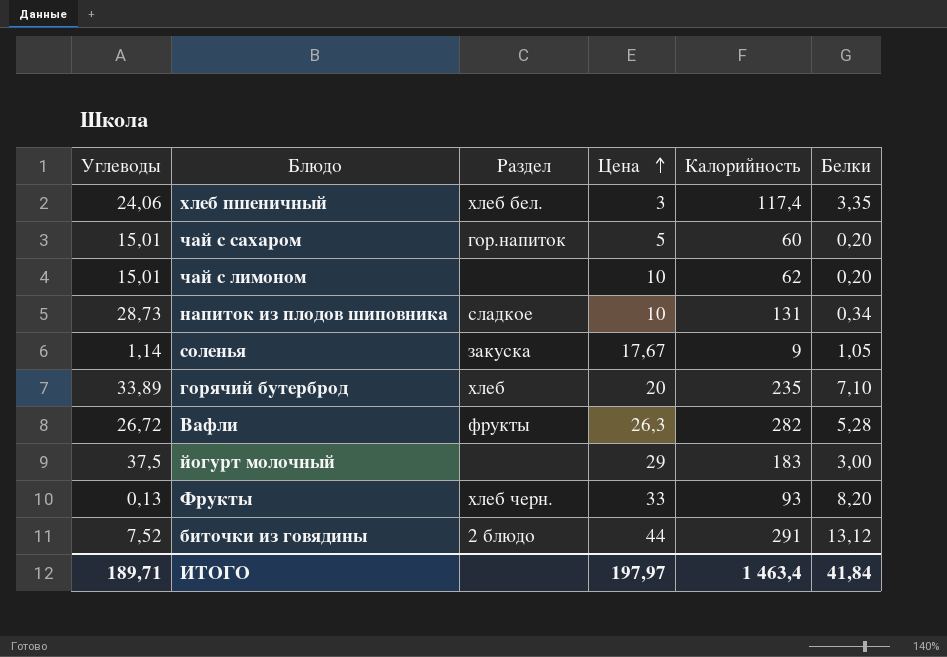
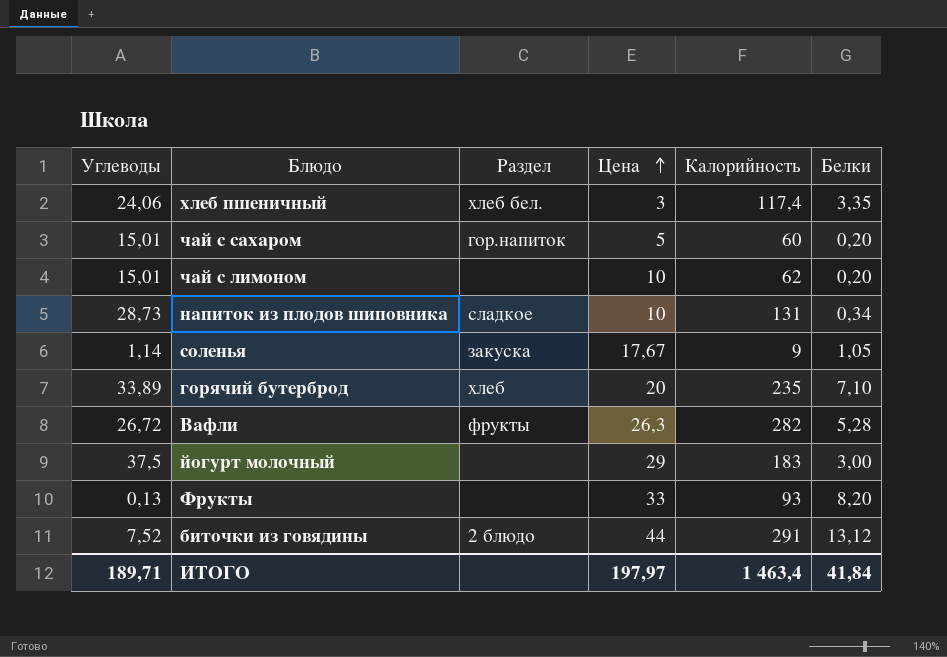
Фрукты | Раздел: хлеб черн. -> none

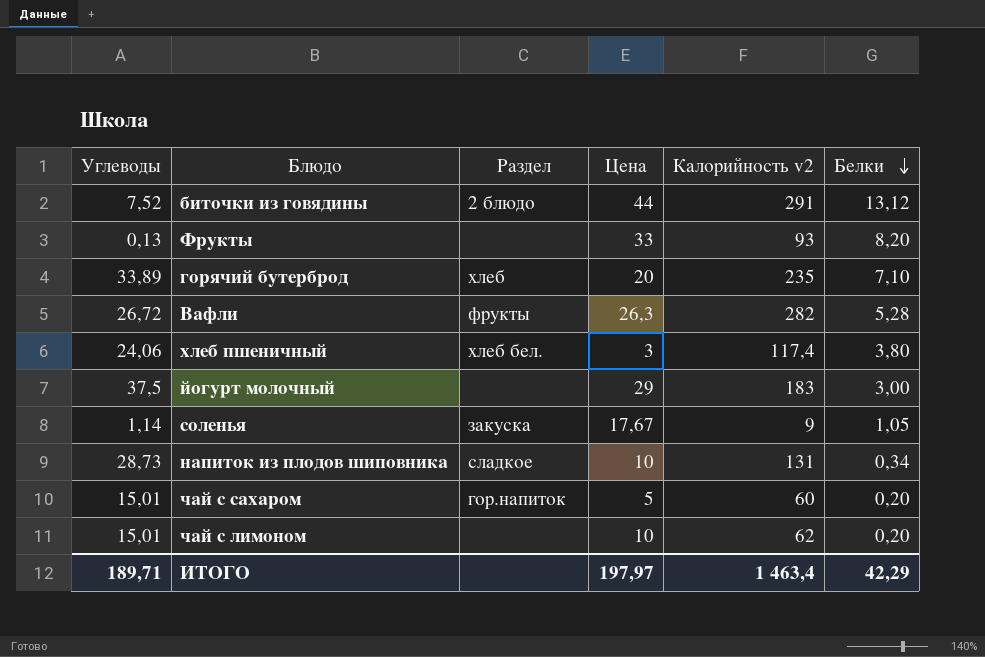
row order: Цена ascending -> Белки descending
column name: Калорийность -> Калорийность v2
хлеб пшеничный | Белки: 3,35 -> 3,80
ИТОГО | Белки: 41,84 -> 42,29

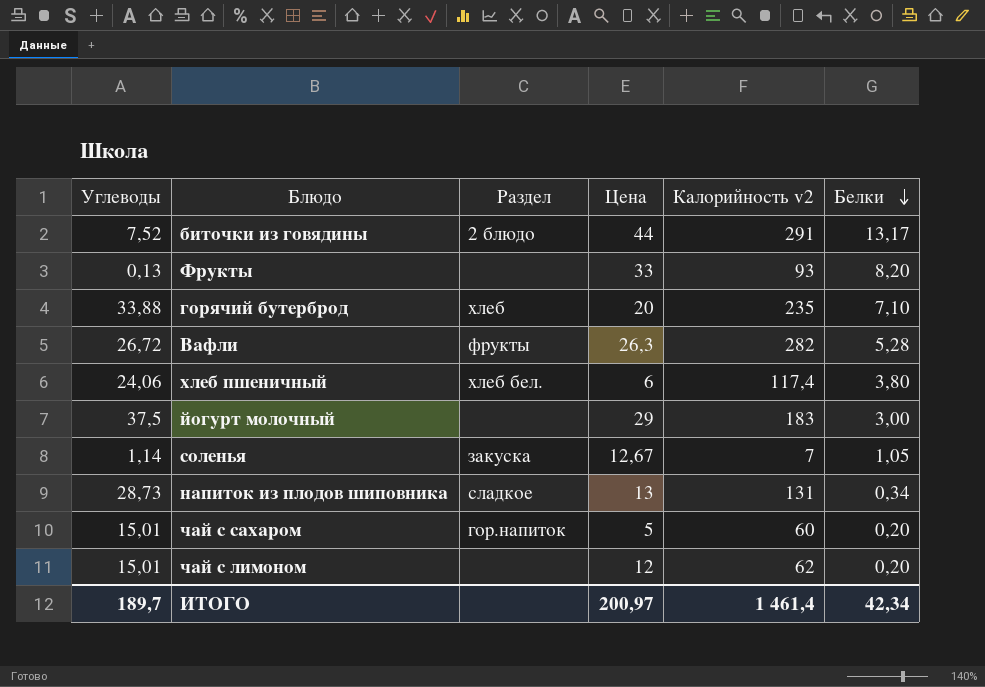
биточки из говядины | Белки: 13,12 -> 13,17
горячий бутерброд | Углеводы: 33,89 -> 33,88
хлеб пшеничный | Цена: 3 -> 6
соленья | Цена: 17,67 -> 12,67
соленья | Калорийность v2: 9 -> 7
напиток из плодов шиповника | Цена: 10 -> 13
чай с лимоном | Цена: 10 -> 12
ИТОГО | Углеводы: 189,71 -> 189,7
ИТОГО | Цена: 197,97 -> 200,97
ИТОГО | Калорийность v2: 1 463,4 -> 1 461,4
ИТОГО | Белки: 42,29 -> 42,34

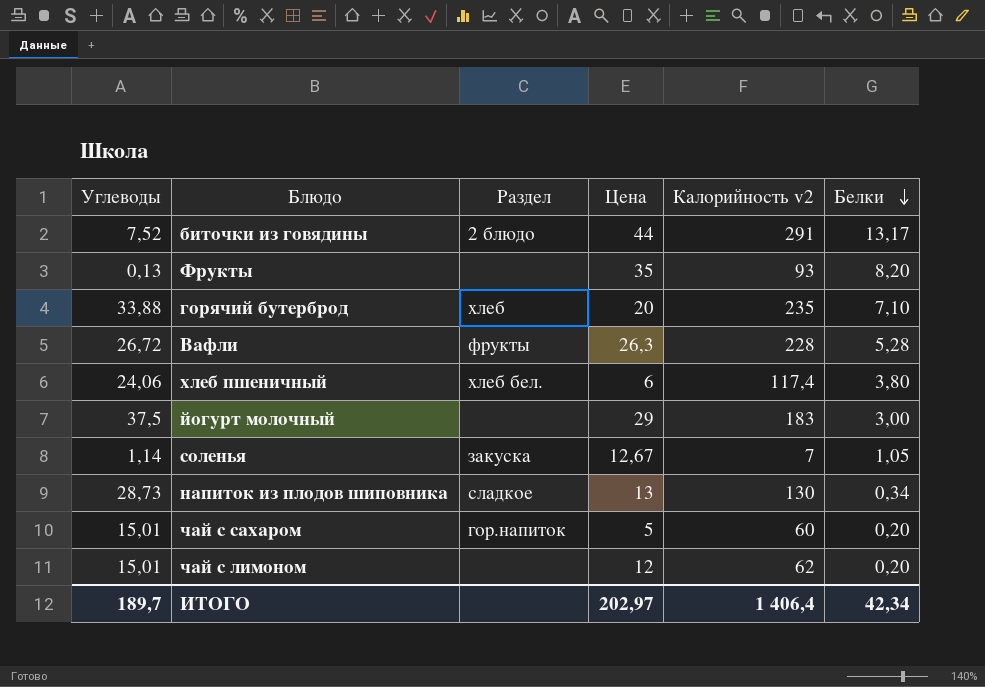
Фрукты | Цена: 33 -> 35
Вафли | Калорийность v2: 282 -> 228
напиток из плодов шиповника | Калорийность v2: 131 -> 130
ИТОГО | Цена: 200,97 -> 202,97
ИТОГО | Калорийность v2: 1 461,4 -> 1 406,4

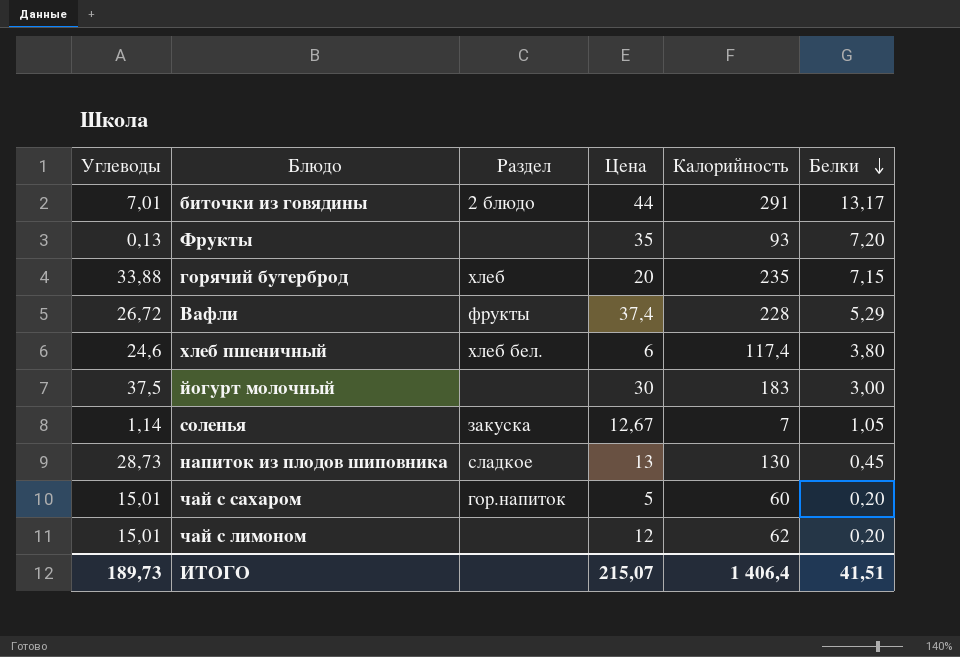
column name: Калорийность v2 -> Калорийность
биточки из говядины | Углеводы: 7,52 -> 7,01
Фрукты | Белки: 8,20 -> 7,20
горячий бутерброд | Белки: 7,10 -> 7,15
Вафли | Цена: 26,3 -> 37,4
Вафли | Белки: 5,28 -> 5,29
хлеб пшеничный | Углеводы: 24,06 -> 24,6
йогурт молочный | Цена: 29 -> 30
напиток из плодов шиповника | Белки: 0,34 -> 0,45
ИТОГО | Углеводы: 189,7 -> 189,73
ИТОГО | Цена: 202,97 -> 215,07
ИТОГО | Белки: 42,34 -> 41,51

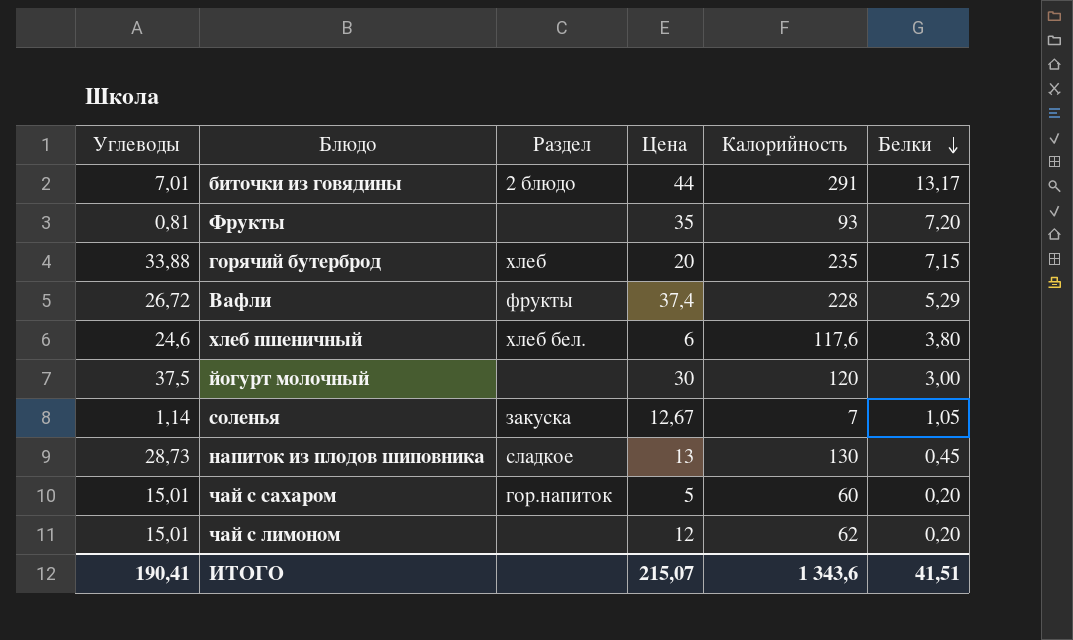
Фрукты | Углеводы: 0,13 -> 0,81
хлеб пшеничный | Калорийность: 117,4 -> 117,6
йогурт молочный | Калорийность: 183 -> 120
ИТОГО | Углеводы: 189,73 -> 190,41
ИТОГО | Калорийность: 1 406,4 -> 1 343,6

